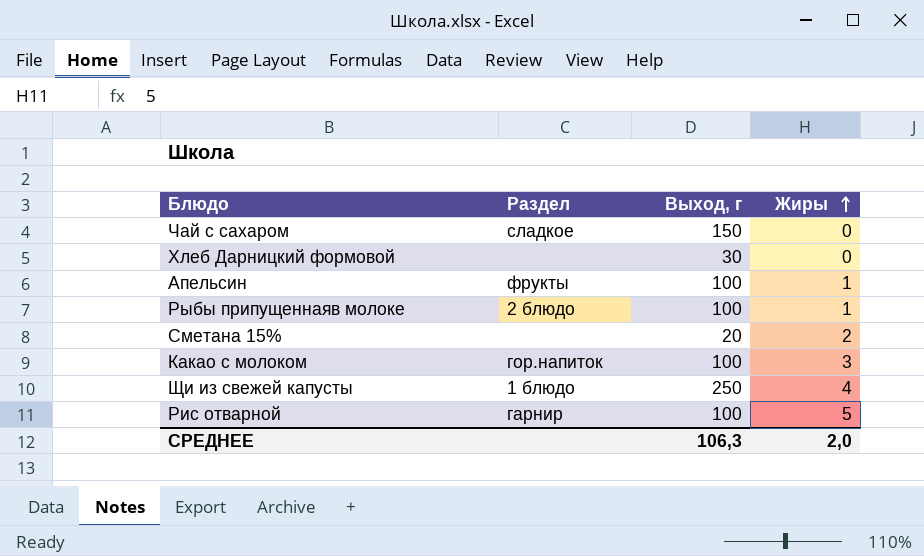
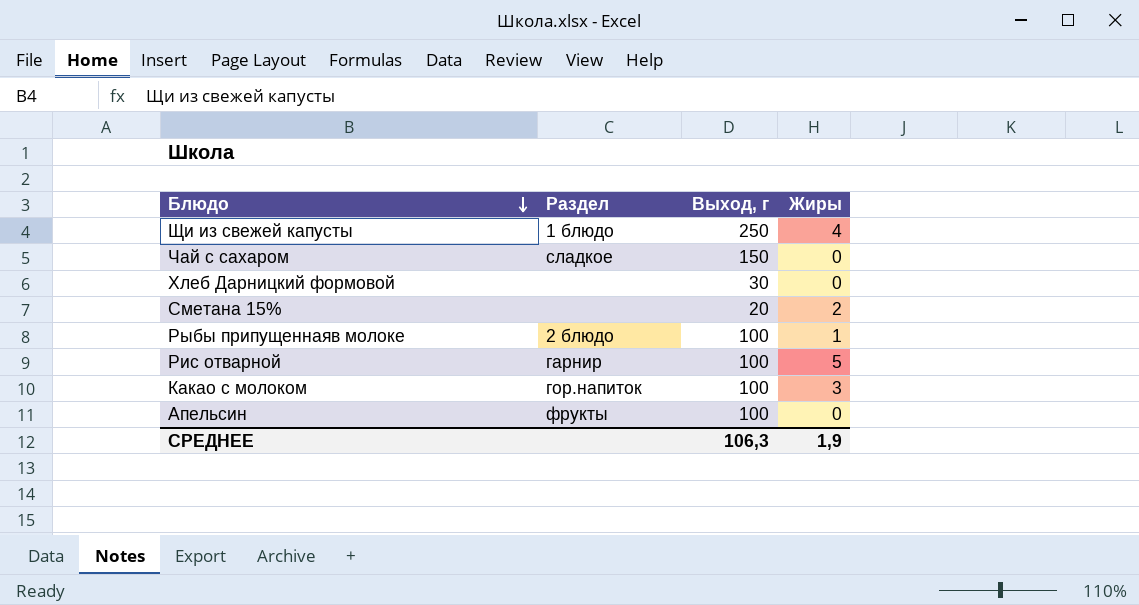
row order: Жиры ascending -> Блюдо descending
Апельсин | Жиры: 1 -> 0
СРЕДНЕЕ | Жиры: 2,0 -> 1,9

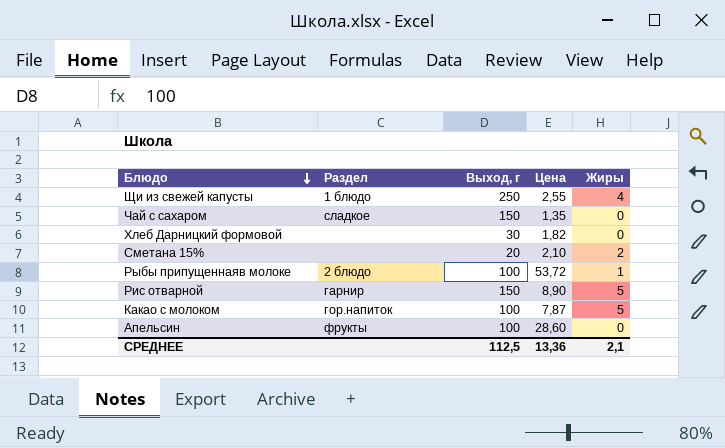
column Цена | position: none -> 4
Рис отварной | Выход, г: 100 -> 150
Какао с молоком | Жиры: 3 -> 5
СРЕДНЕЕ | Выход, г: 106,3 -> 112,5
СРЕДНЕЕ | Жиры: 1,9 -> 2,1

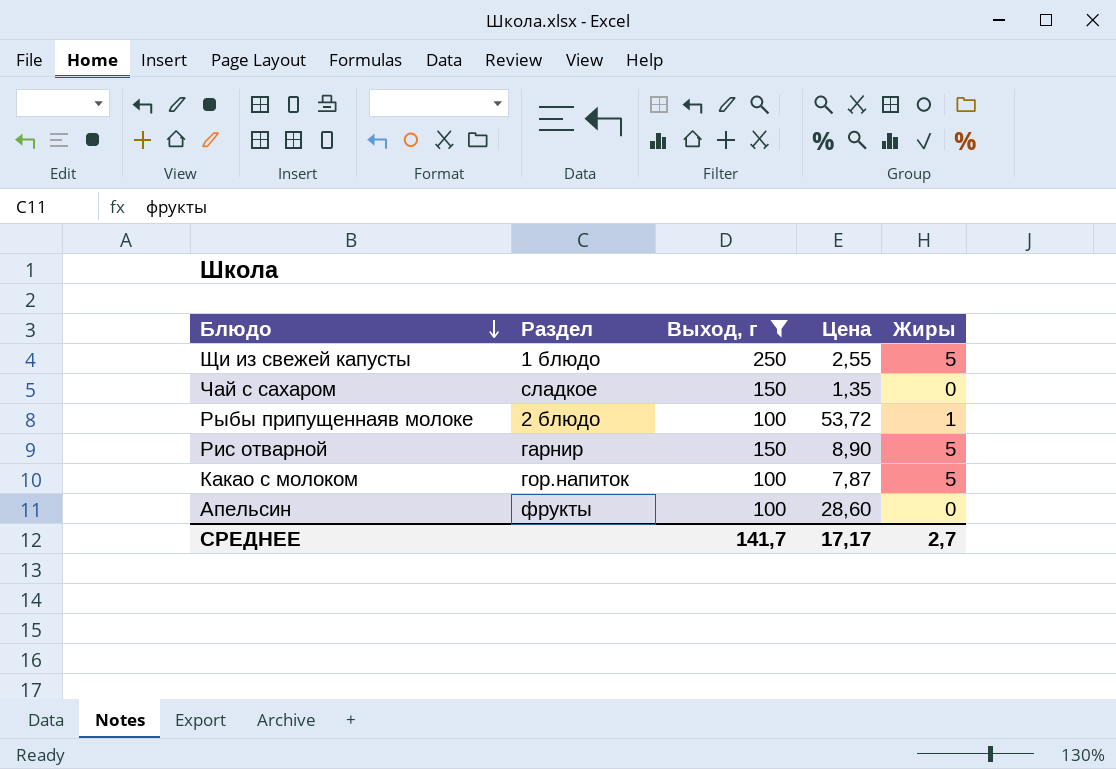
filter: none -> Выход, г >= 100
Щи из свежей капусты | Жиры: 4 -> 5
СРЕДНЕЕ | Выход, г: 112,5 -> 141,7
СРЕДНЕЕ | Цена: 13,36 -> 17,17
СРЕДНЕЕ | Жиры: 2,1 -> 2,7

